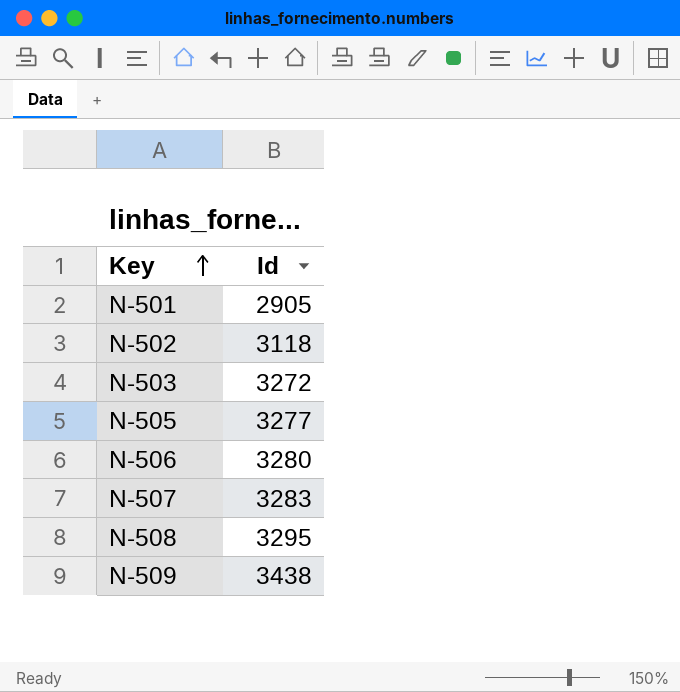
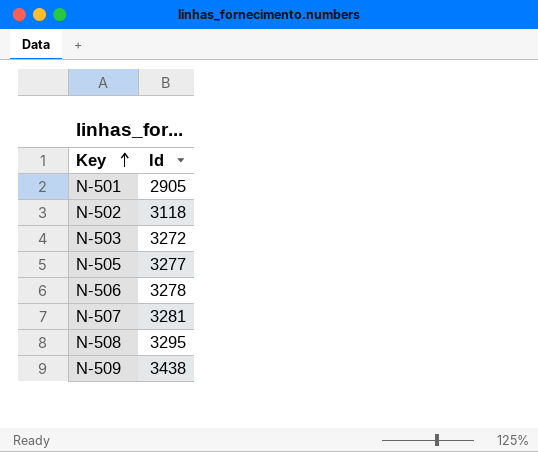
N-506 | Id: 3280 -> 3278
N-507 | Id: 3283 -> 3281

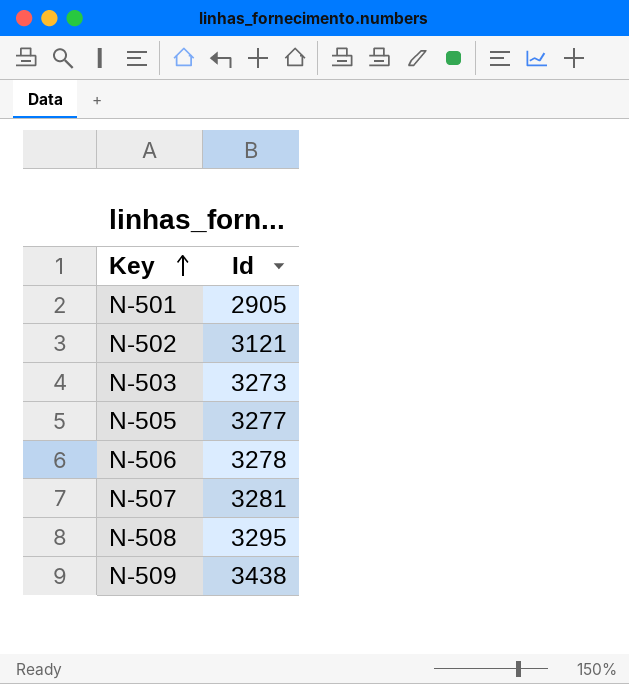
N-502 | Id: 3118 -> 3121
N-503 | Id: 3272 -> 3273

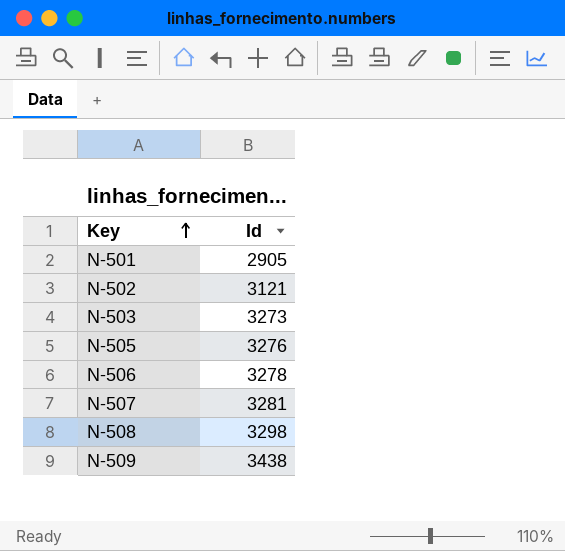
N-505 | Id: 3277 -> 3276
N-508 | Id: 3295 -> 3298

